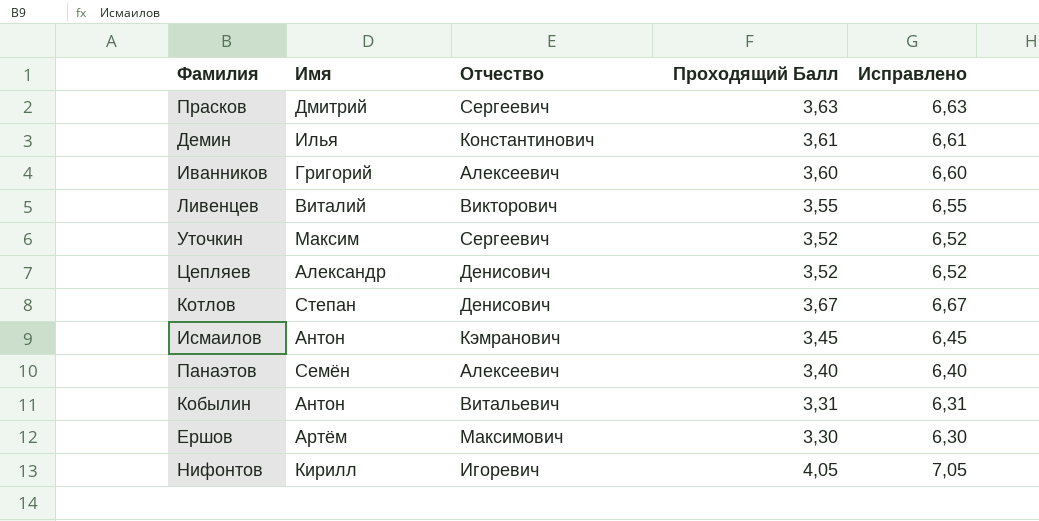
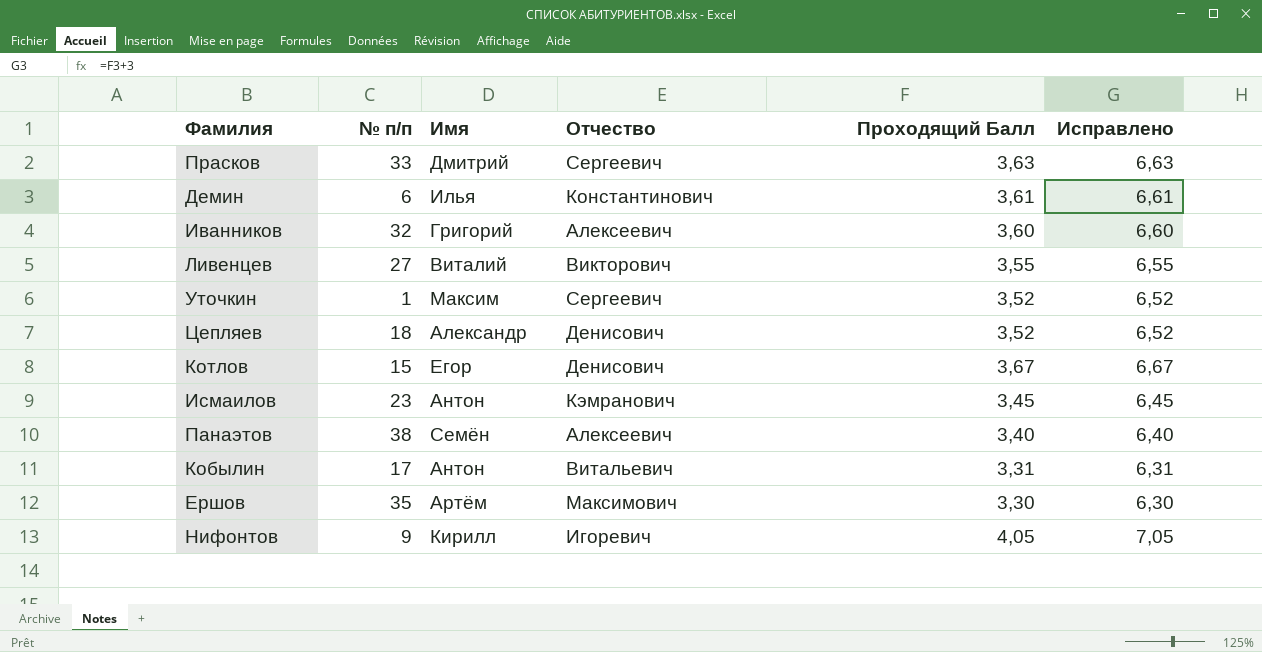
column № п/п | position: none -> 2
Котлов | Имя: Степан -> Егор

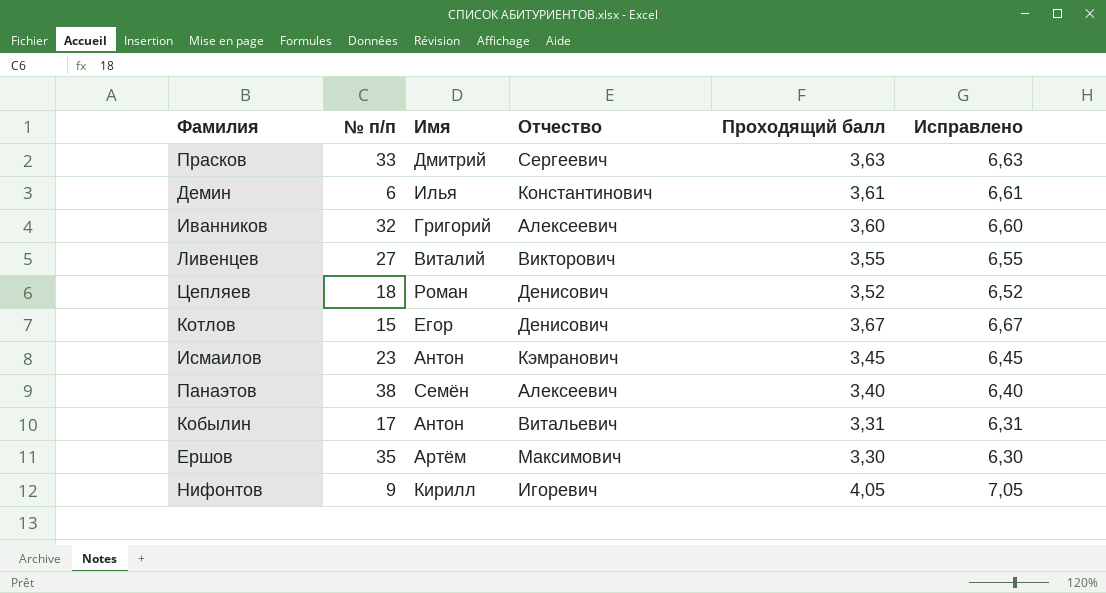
column name: Проходящий Балл -> Проходящий балл
row Уточкин: 1 | Максим | Сергеевич | 3,52 | 6,52 -> none
Цепляев | Имя: Александр -> Роман

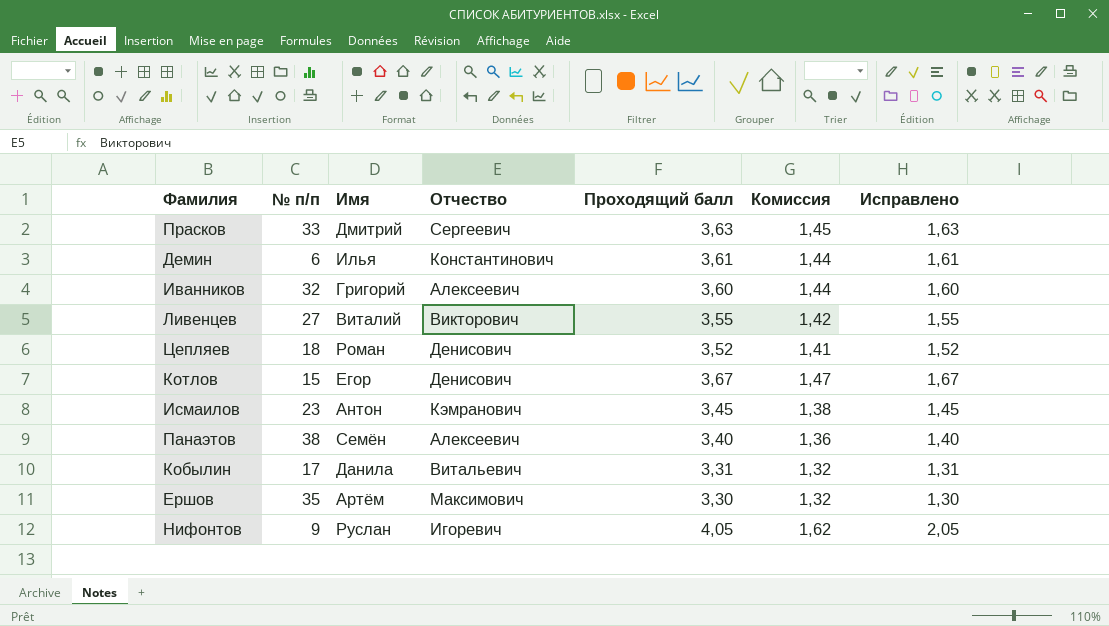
column Комиссия | formula: none -> [Проходящий балл] * 0,4
column Исправлено | formula: [Проходящий балл] + 3 -> [Проходящий балл] - 2
Кобылин | Имя: Антон -> Данила
Нифонтов | Имя: Кирилл -> Руслан

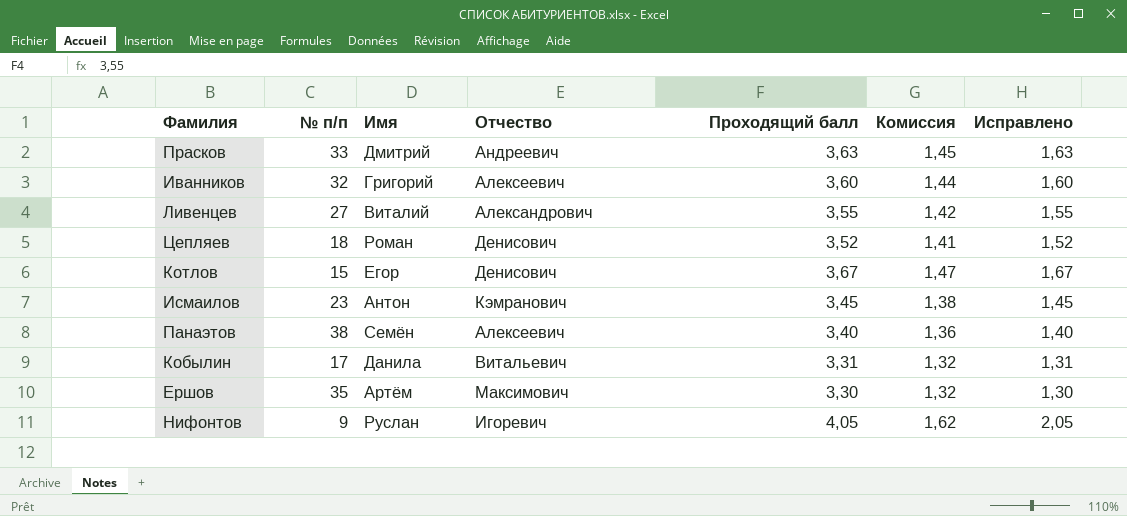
row Демин: 6 | Илья | Константинович | 3,61 | 1,44 | 1,61 -> none
Прасков | Отчество: Сергеевич -> Андреевич
Ливенцев | Отчество: Викторович -> Александрович

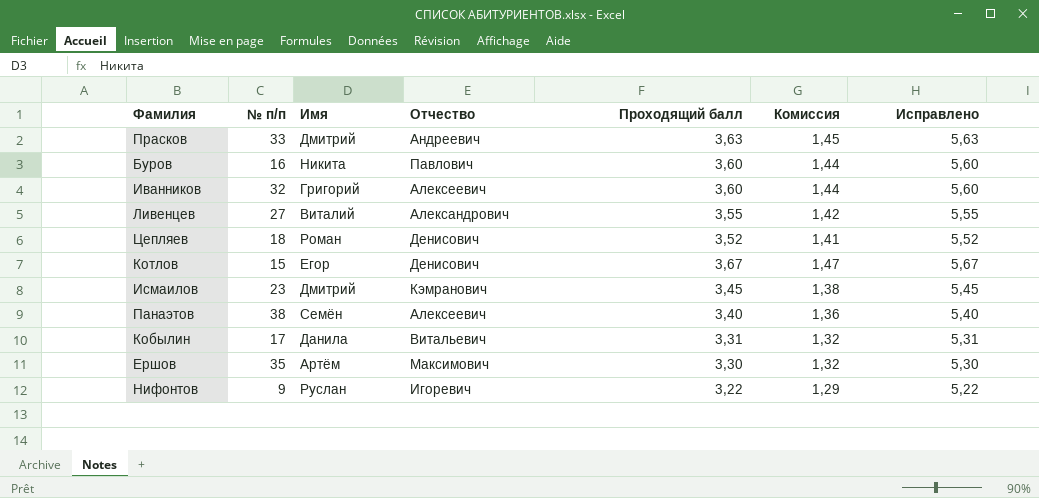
column Исправлено | formula: [Проходящий балл] - 2 -> [Проходящий балл] + 2
row Буров: none -> 16 | Никита | Павлович | 3,60 | 1,44 | 5,60
Исмаилов | Имя: Антон -> Дмитрий
Нифонтов | Проходящий балл: 4,05 -> 3,22
Нифонтов | Комиссия: 1,62 -> 1,29

